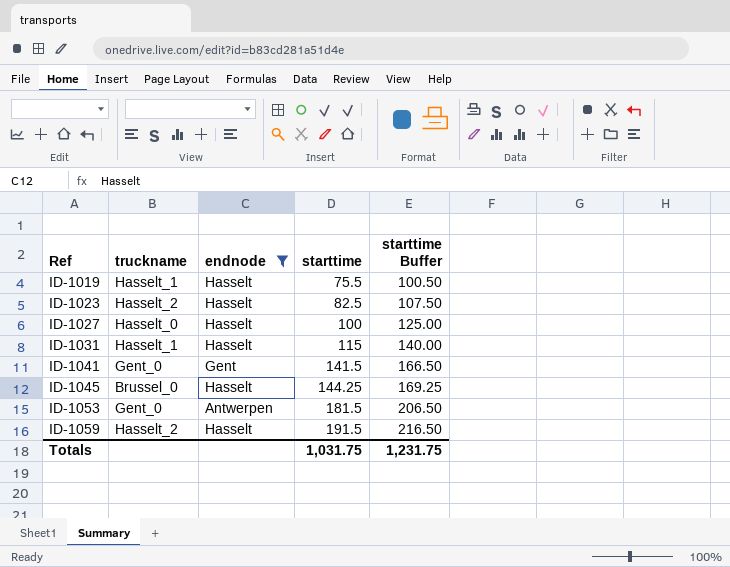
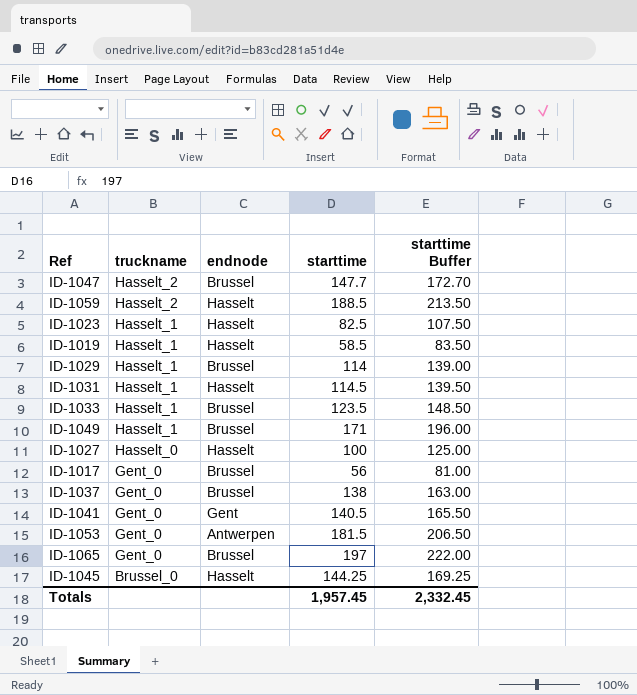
filter: endnode != Brussel -> none
row order: Ref ascending -> truckname descending
ID-1059 | starttime: 191.5 -> 188.5
ID-1059 | starttime Buffer: 216.50 -> 213.50
ID-1023 | truckname: Hasselt_2 -> Hasselt_1
ID-1019 | starttime: 75.5 -> 58.5
ID-1019 | starttime Buffer: 100.50 -> 83.50
ID-1031 | starttime: 115 -> 114.5
ID-1031 | starttime Buffer: 140.00 -> 139.50
ID-1041 | starttime: 141.5 -> 140.5
ID-1041 | starttime Buffer: 166.50 -> 165.50
Totals | starttime: 1,031.75 -> 1,957.45
Totals | starttime Buffer: 1,231.75 -> 2,332.45

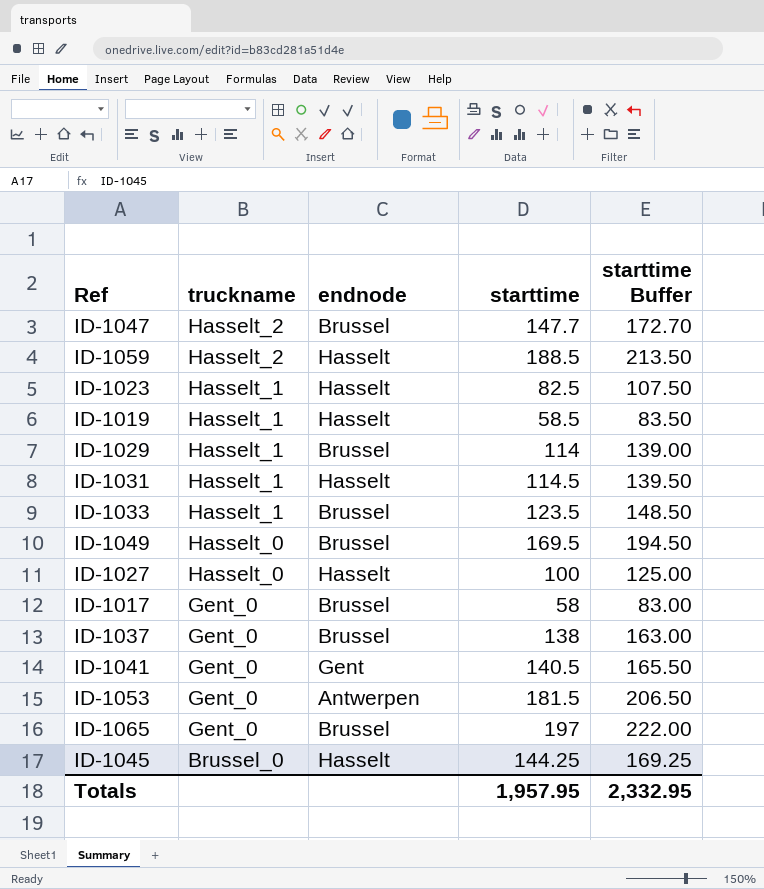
ID-1049 | truckname: Hasselt_1 -> Hasselt_0
ID-1049 | starttime: 171 -> 169.5
ID-1049 | starttime Buffer: 196.00 -> 194.50
ID-1017 | starttime: 56 -> 58
ID-1017 | starttime Buffer: 81.00 -> 83.00
Totals | starttime: 1,957.45 -> 1,957.95
Totals | starttime Buffer: 2,332.45 -> 2,332.95

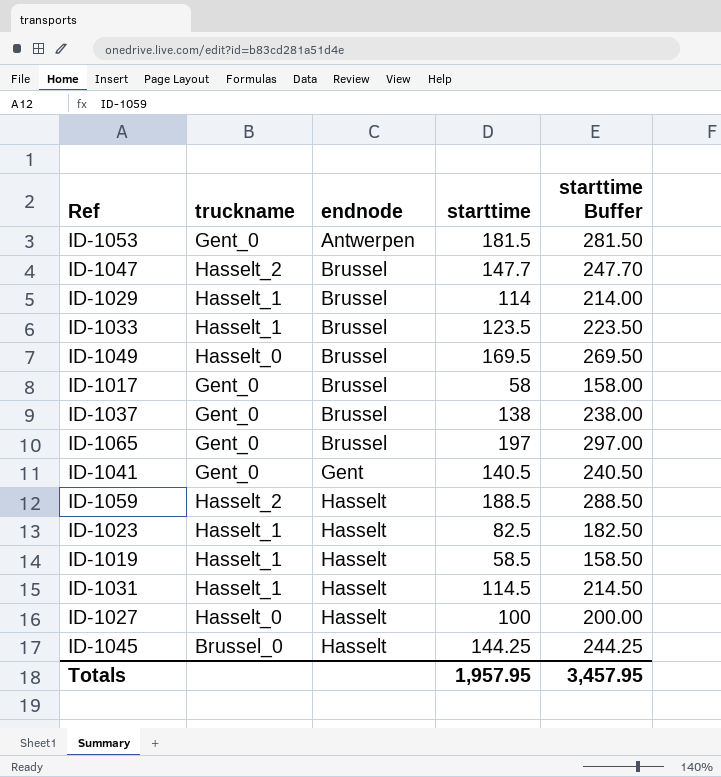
row order: truckname descending -> endnode ascending
column starttime Buffer | formula: [starttime] + 25 -> [starttime] + 100
Totals | starttime Buffer: 2,332.95 -> 3,457.95

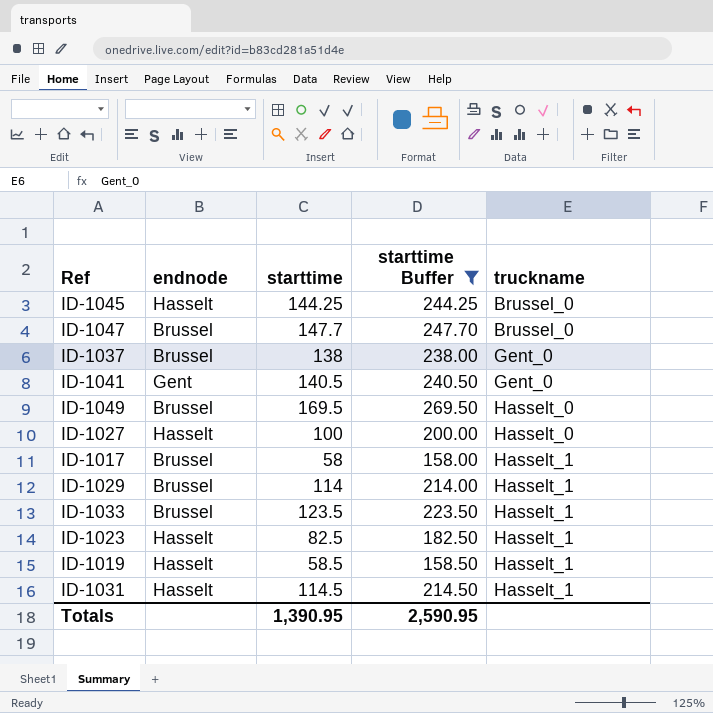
filter: none -> starttime Buffer <= 269.50
row order: endnode ascending -> truckname ascending
column truckname | position: 2 -> 5
ID-1047 | truckname: Hasselt_2 -> Brussel_0
ID-1017 | truckname: Gent_0 -> Hasselt_1
Totals | starttime: 1,957.95 -> 1,390.95
Totals | starttime Buffer: 3,457.95 -> 2,590.95

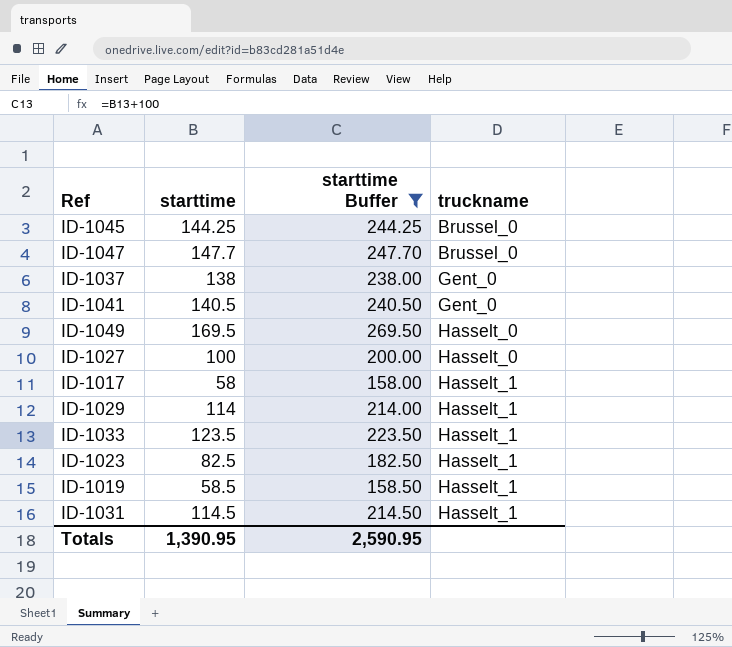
column endnode | position: 2 -> none

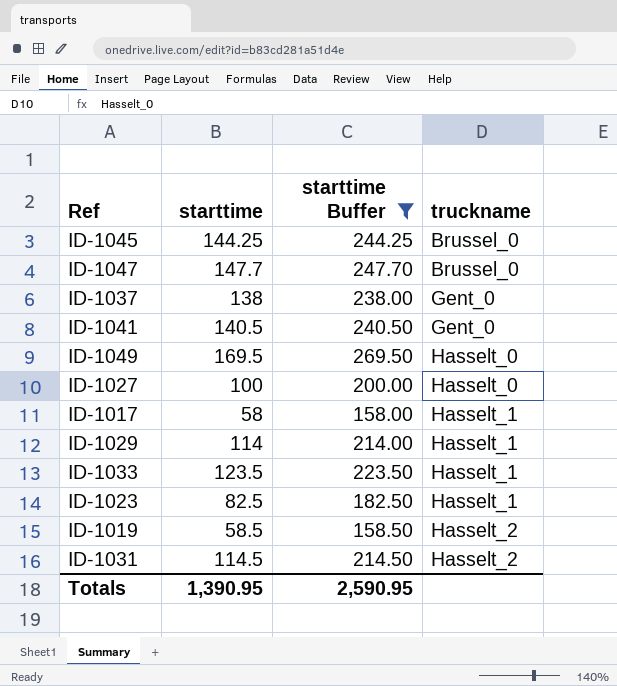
ID-1019 | truckname: Hasselt_1 -> Hasselt_2
ID-1031 | truckname: Hasselt_1 -> Hasselt_2

